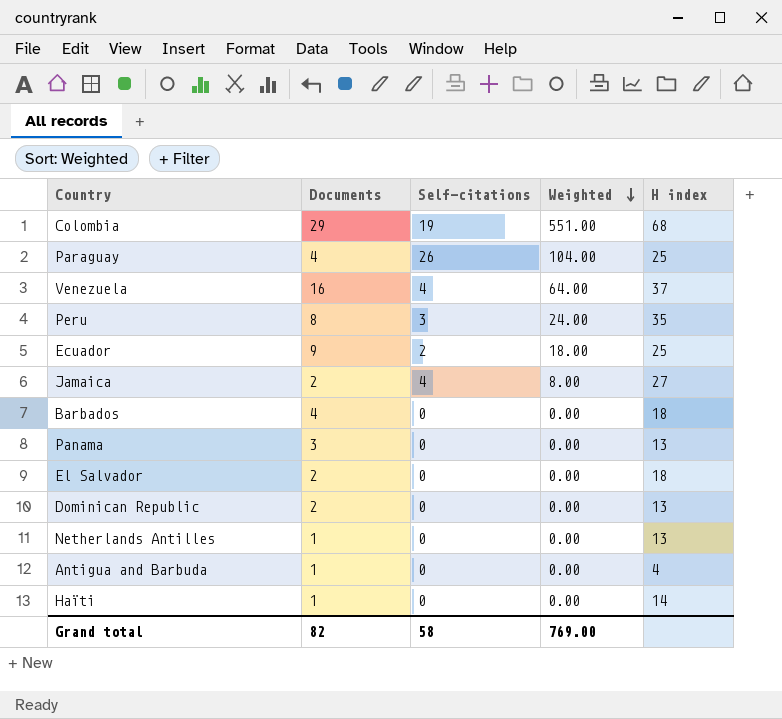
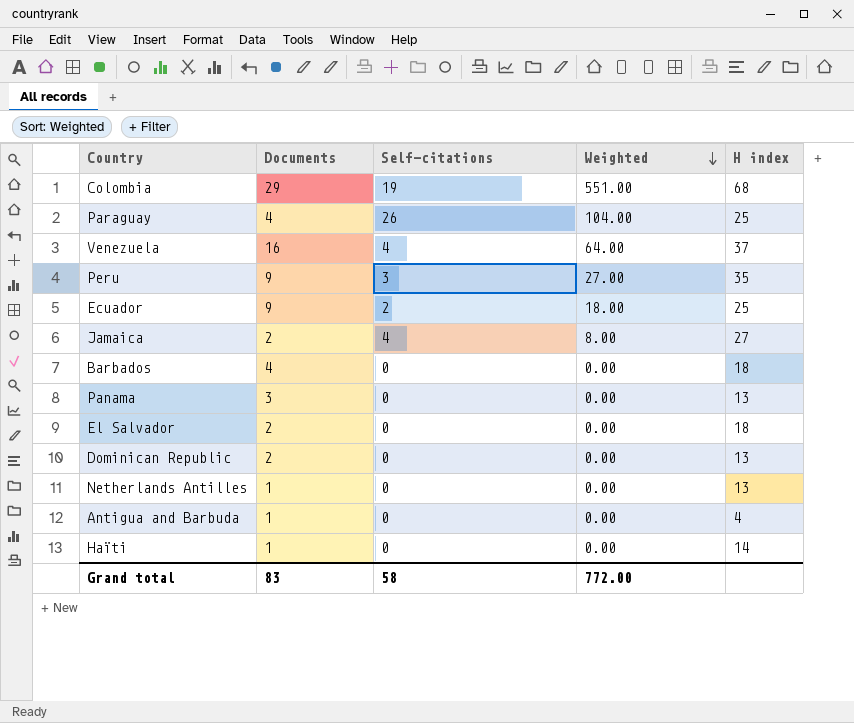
Peru | Documents: 8 -> 9
Peru | Weighted: 24.00 -> 27.00
Grand total | Documents: 82 -> 83
Grand total | Weighted: 769.00 -> 772.00

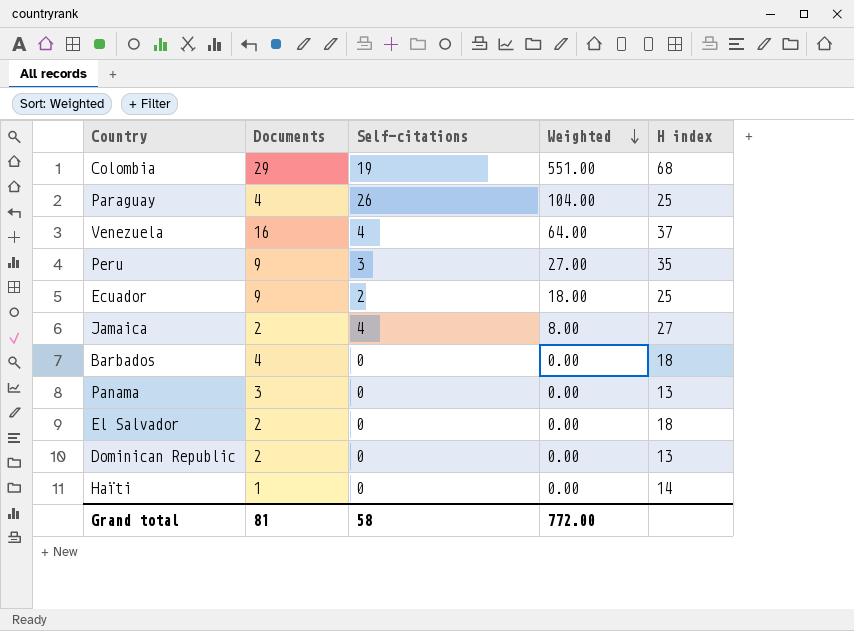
row Netherlands Antilles: 1 | 0 | 0.00 | 13 -> none
row Antigua and Barbuda: 1 | 0 | 0.00 | 4 -> none
Grand total | Documents: 83 -> 81

